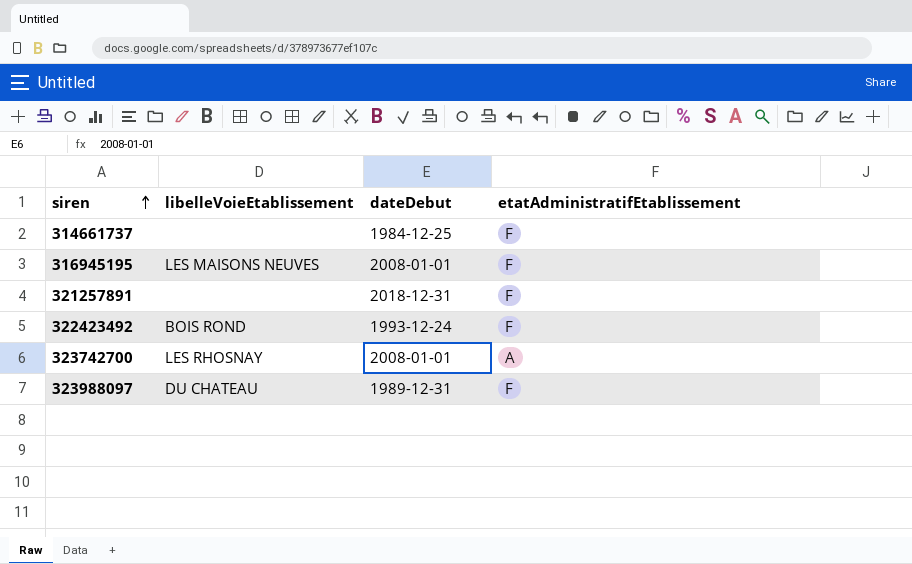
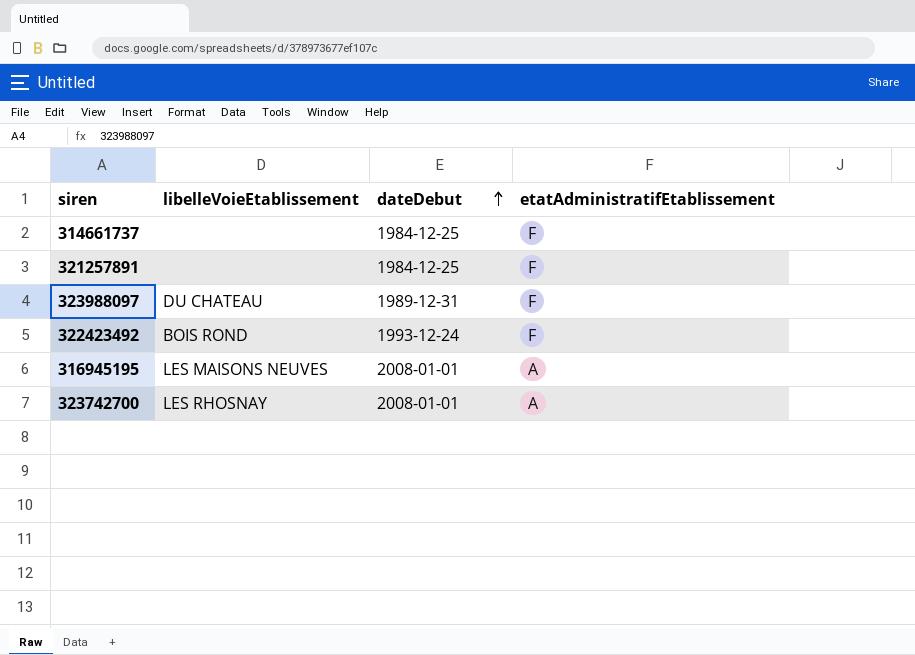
row order: siren ascending -> dateDebut ascending
321257891 | dateDebut: 2018-12-31 -> 1984-12-25
316945195 | etatAdministratifEtablissement: F -> A

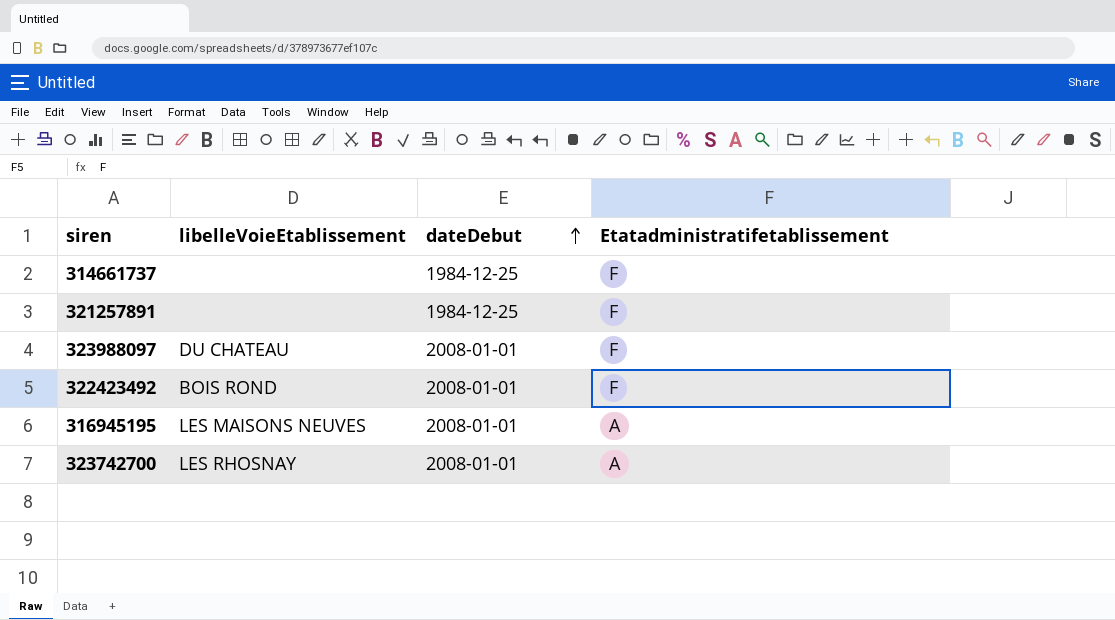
column name: etatAdministratifEtablissement -> Etatadministratifetablissement
323988097 | dateDebut: 1989-12-31 -> 2008-01-01
322423492 | dateDebut: 1993-12-24 -> 2008-01-01

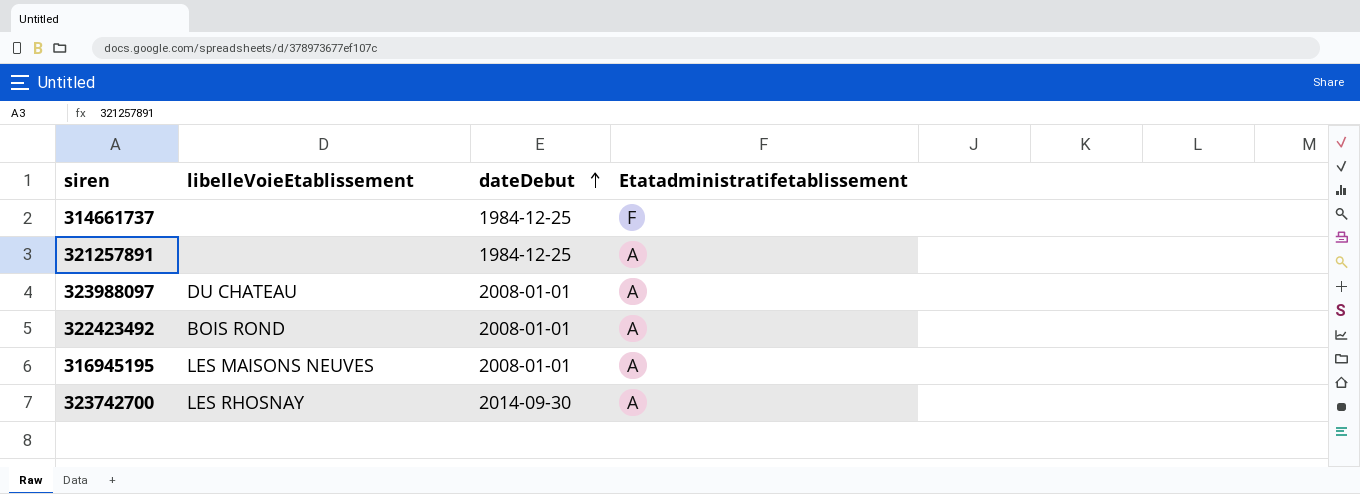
321257891 | Etatadministratifetablissement: F -> A
323988097 | Etatadministratifetablissement: F -> A
322423492 | Etatadministratifetablissement: F -> A
323742700 | dateDebut: 2008-01-01 -> 2014-09-30

